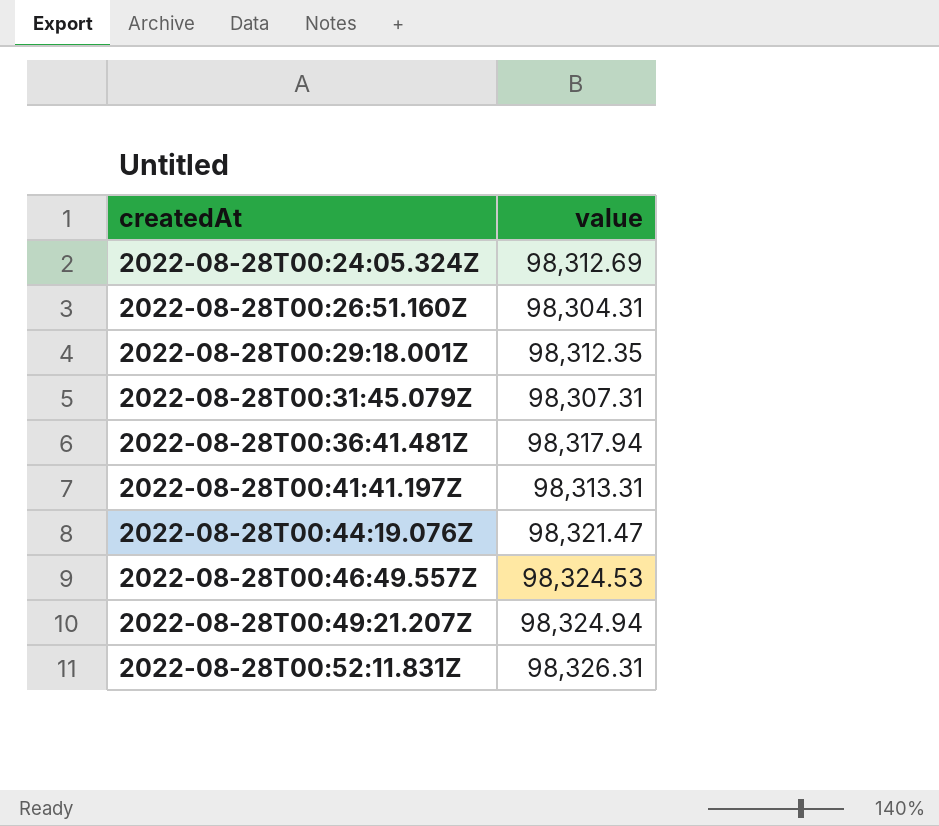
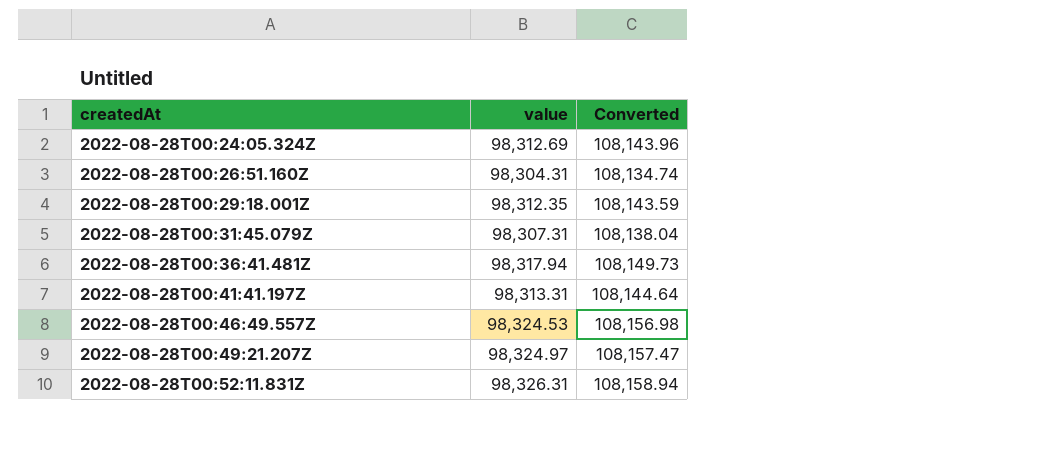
column Converted | formula: none -> [value] * 1.1
row 2022-08-28T00:44:19.076Z: 98,321.47 -> none
2022-08-28T00:49:21.207Z | value: 98,324.94 -> 98,324.97

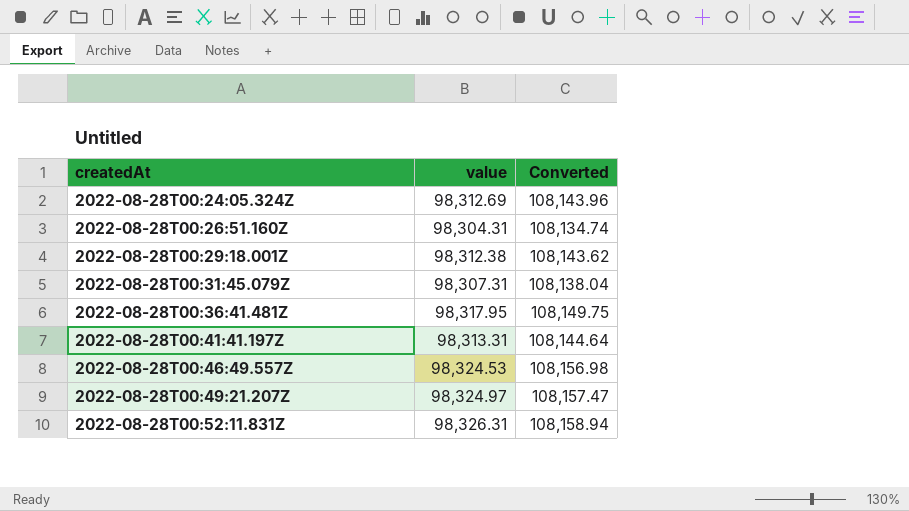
2022-08-28T00:29:18.001Z | value: 98,312.35 -> 98,312.38
2022-08-28T00:29:18.001Z | Converted: 108,143.59 -> 108,143.62
2022-08-28T00:36:41.481Z | value: 98,317.94 -> 98,317.95
2022-08-28T00:36:41.481Z | Converted: 108,149.73 -> 108,149.75

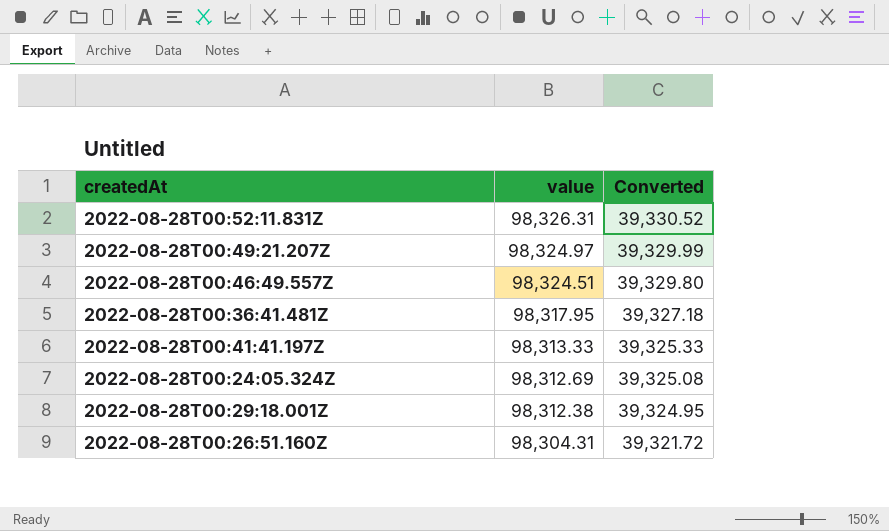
row order: createdAt ascending -> value descending
column Converted | formula: [value] * 1.1 -> [value] * 0.4
row 2022-08-28T00:31:45.079Z: 98,307.31 | 108,138.04 -> none
2022-08-28T00:46:49.557Z | value: 98,324.53 -> 98,324.51
2022-08-28T00:41:41.197Z | value: 98,313.31 -> 98,313.33

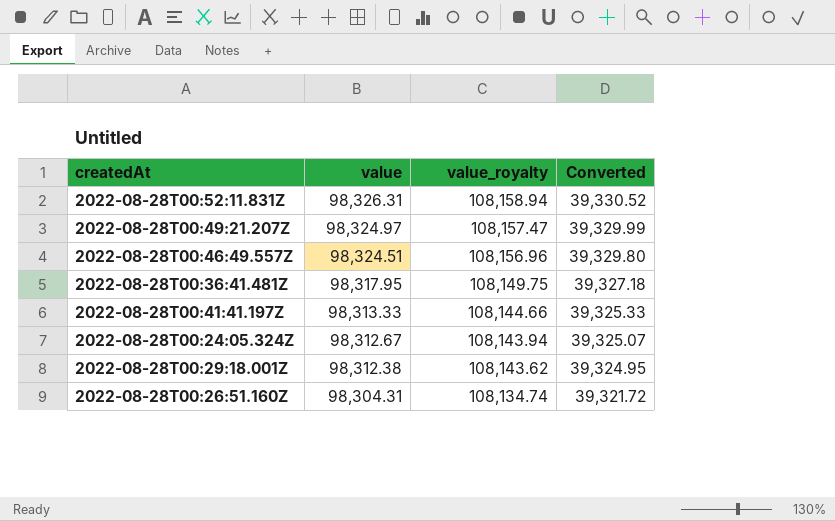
column value_royalty | formula: none -> [value] * 1.1
2022-08-28T00:24:05.324Z | value: 98,312.69 -> 98,312.67
2022-08-28T00:24:05.324Z | Converted: 39,325.08 -> 39,325.07

